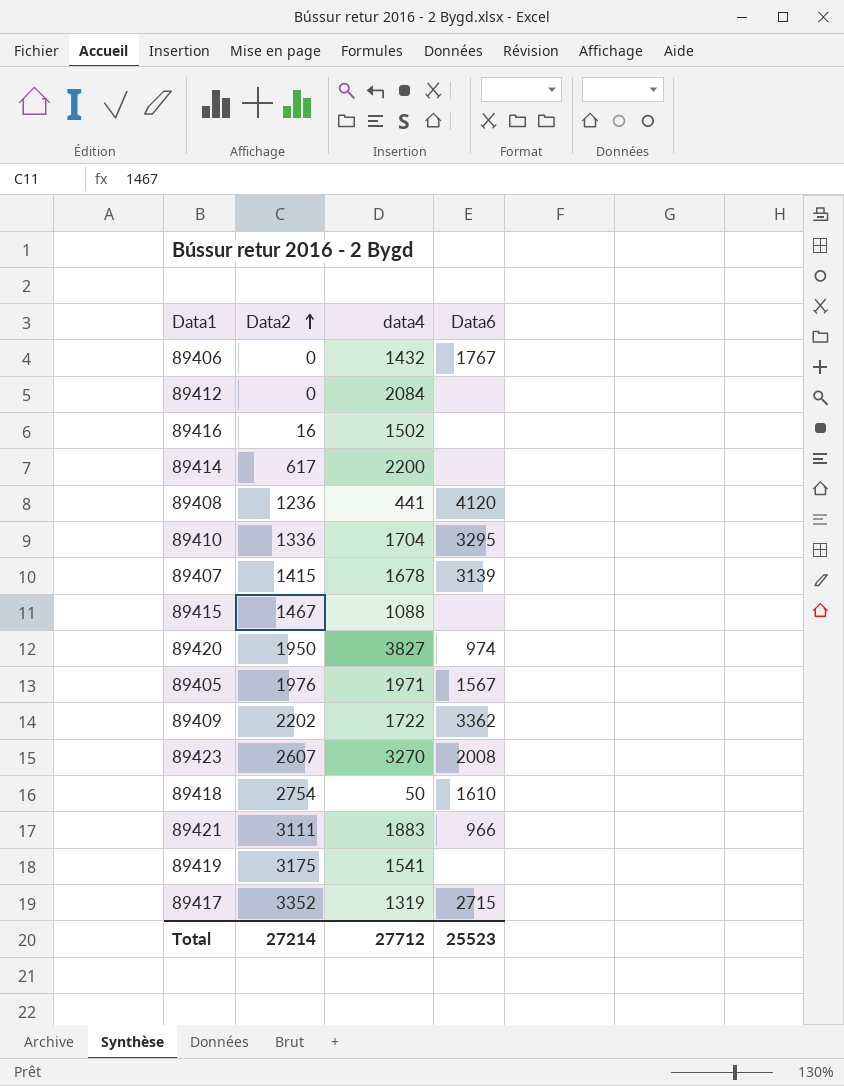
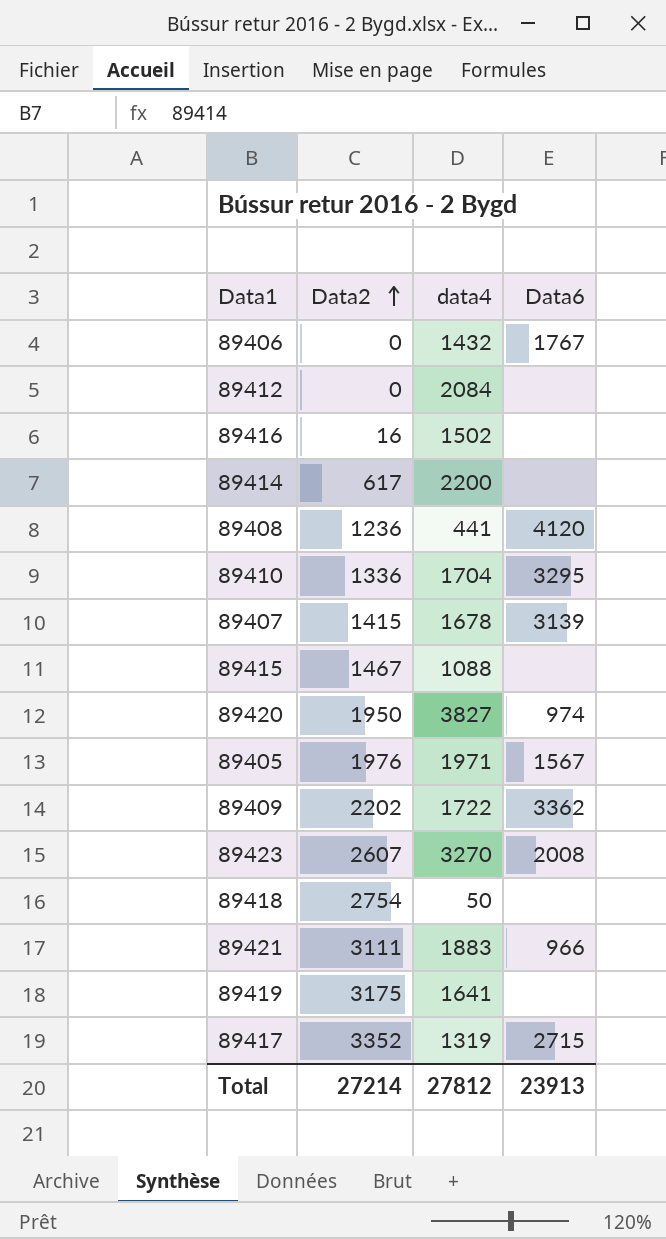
89418 | Data6: 1610 -> none
89419 | data4: 1541 -> 1641
Total | data4: 27712 -> 27812
Total | Data6: 25523 -> 23913

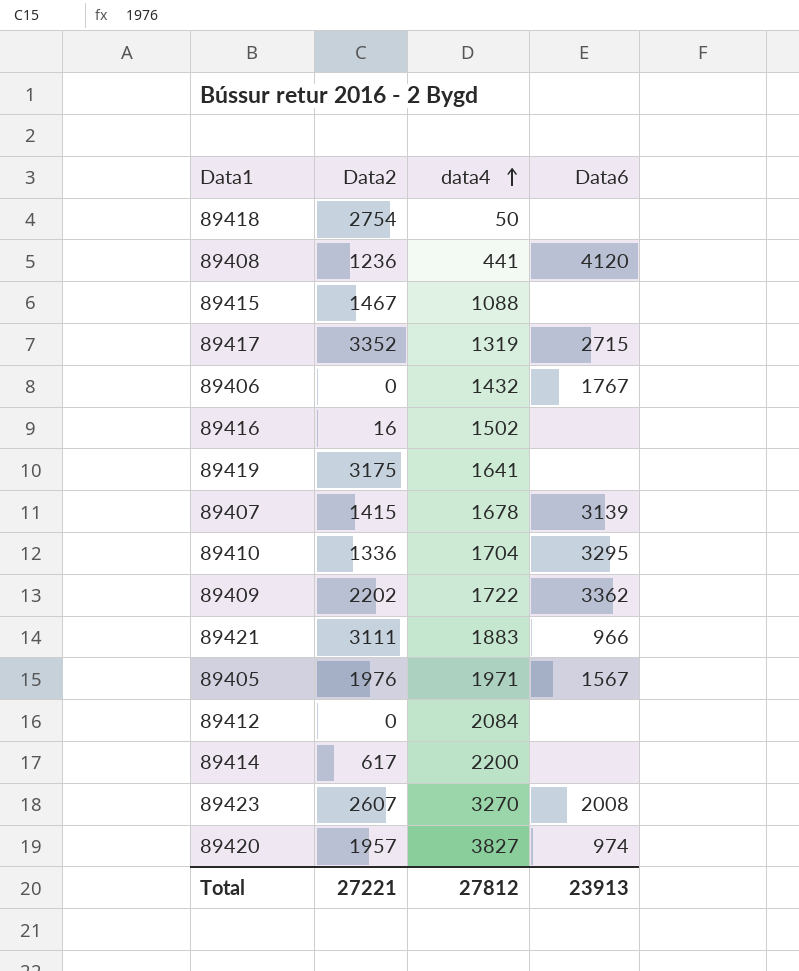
row order: Data2 ascending -> data4 ascending
89420 | Data2: 1950 -> 1957
Total | Data2: 27214 -> 27221

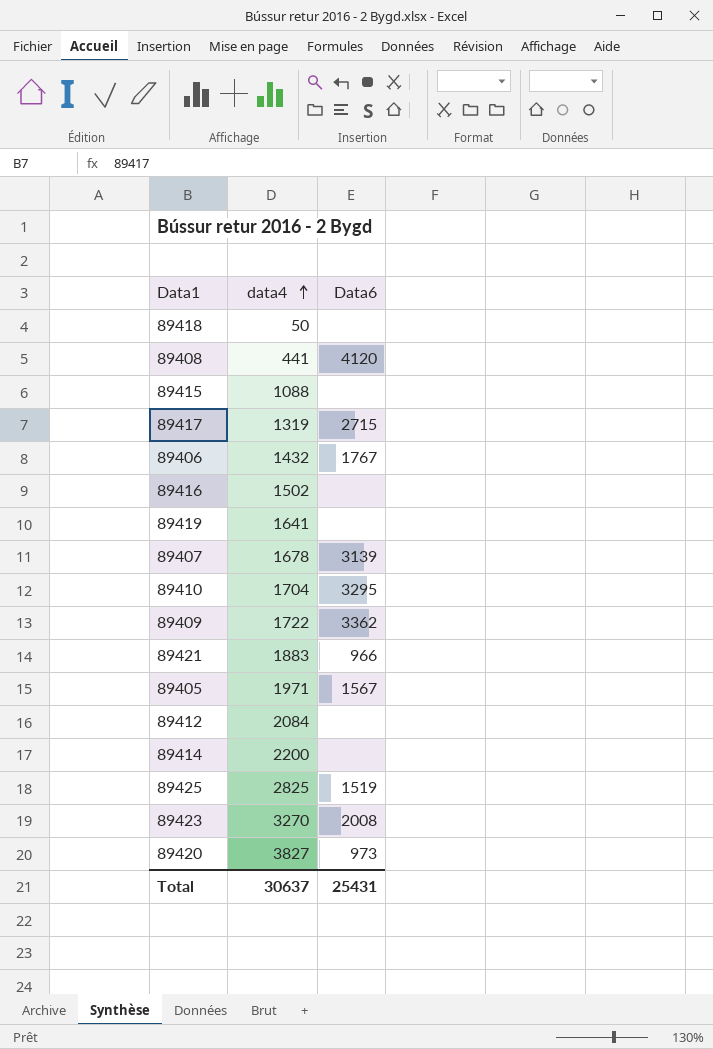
column Data2 | position: 2 -> none
row 89425: none -> 2825 | 1519
89420 | Data6: 974 -> 973
Total | data4: 27812 -> 30637
Total | Data6: 23913 -> 25431

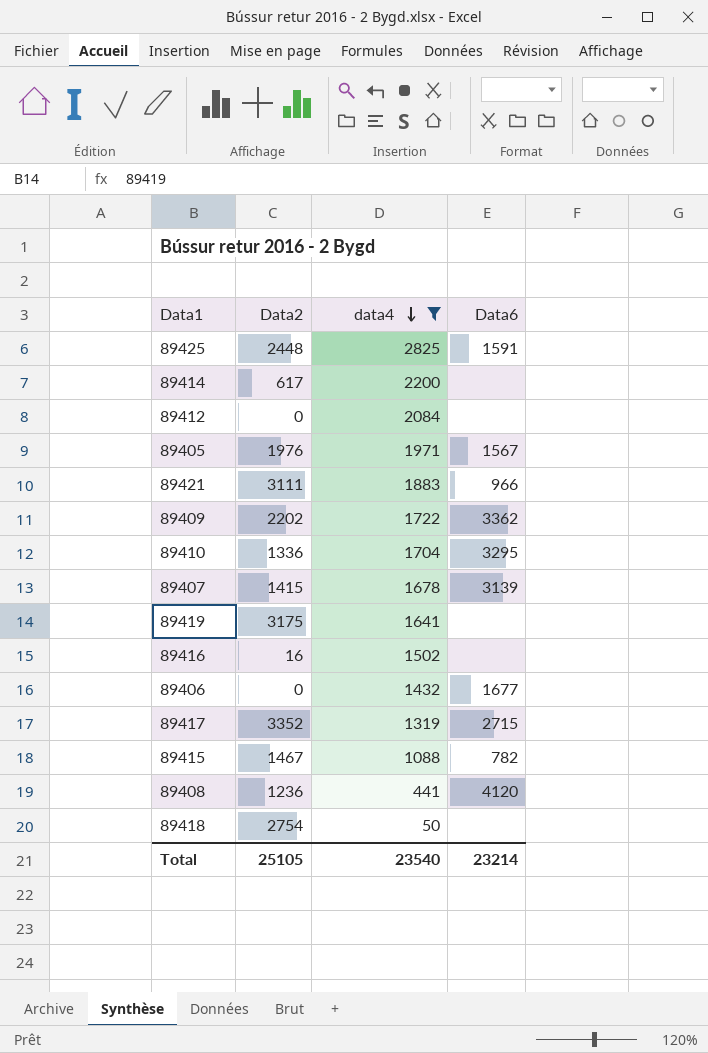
filter: none -> data4 <= 2825
row order: data4 ascending -> data4 descending
column Data2 | position: none -> 2
89425 | Data6: 1519 -> 1591
89406 | Data6: 1767 -> 1677
89415 | Data6: none -> 782
Total | data4: 30637 -> 23540
Total | Data6: 25431 -> 23214

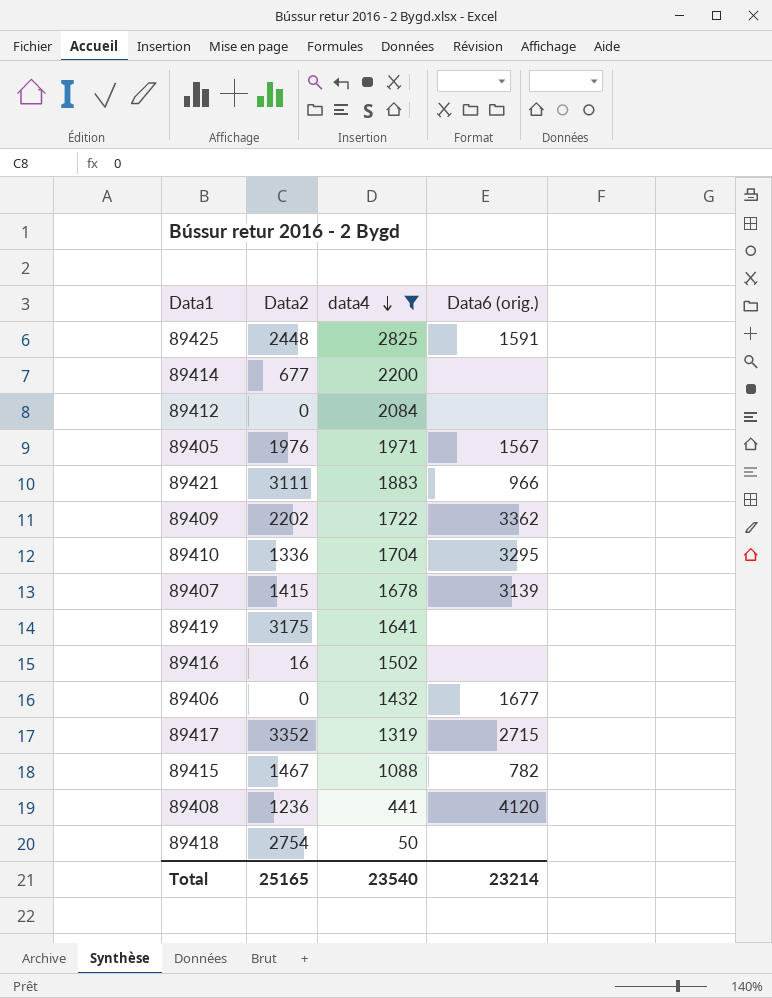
column name: Data6 -> Data6 (orig.)
89414 | Data2: 617 -> 677
Total | Data2: 25105 -> 25165

